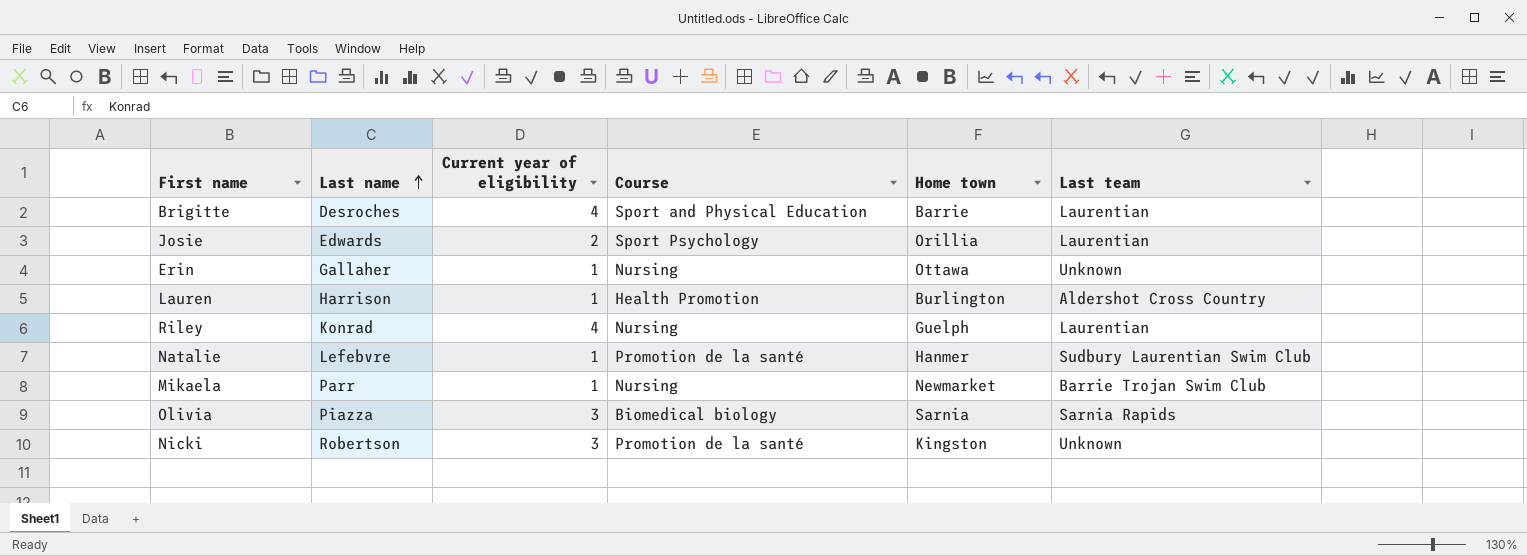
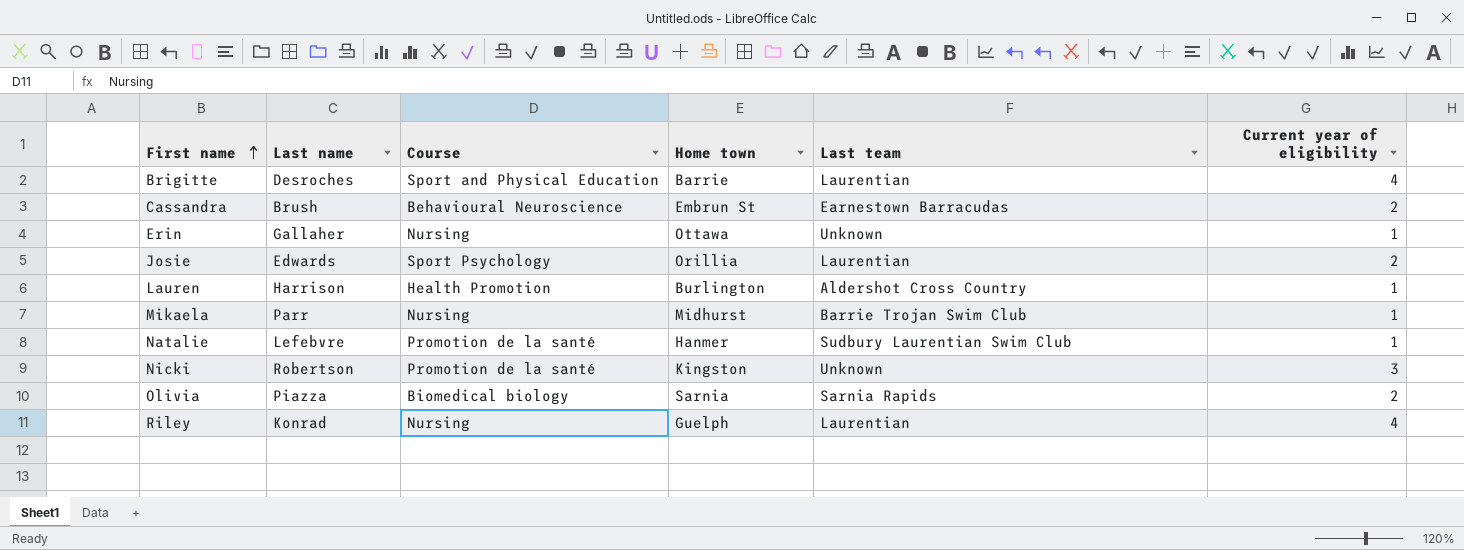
row order: Last name ascending -> First name ascending
column Current year of eligibility | position: 3 -> 6
row Cassandra: none -> Brush | Behavioural Neuroscience | Embrun St | Earnestown Barracudas | 2
Mikaela | Home town: Newmarket -> Midhurst
Olivia | Current year of eligibility: 3 -> 2

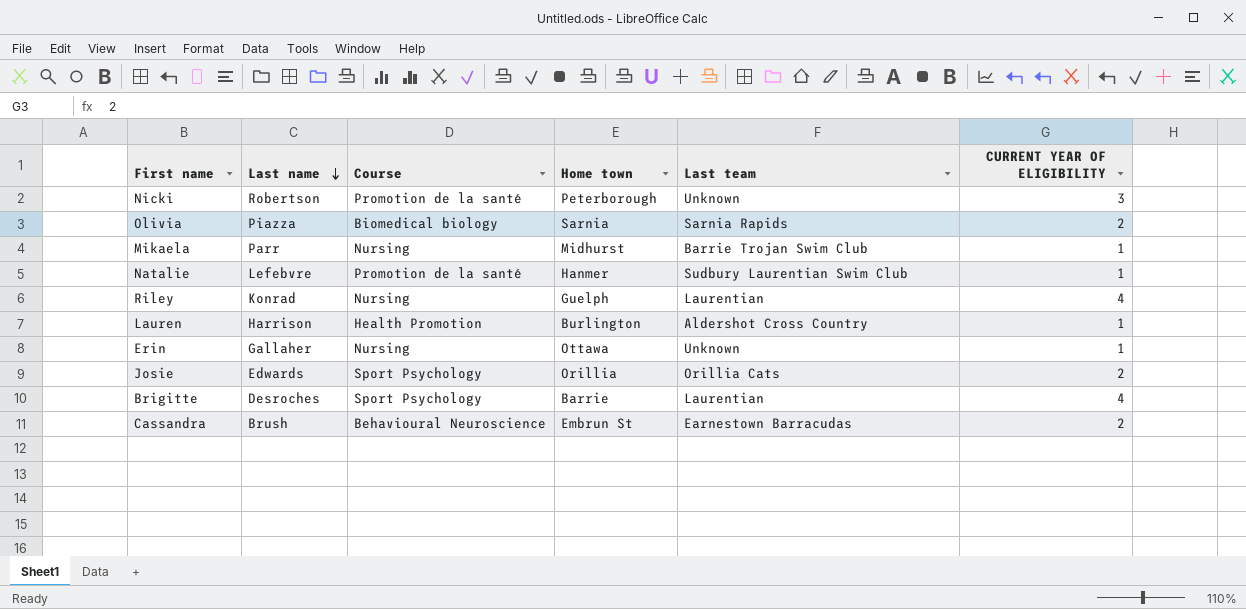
row order: First name ascending -> Last name descending
column name: Current year of eligibility -> CURRENT YEAR OF ELIGIBILITY
Nicki | Home town: Kingston -> Peterborough
Josie | Last team: Laurentian -> Orillia Cats
Brigitte | Course: Sport and Physical Education -> Sport Psychology

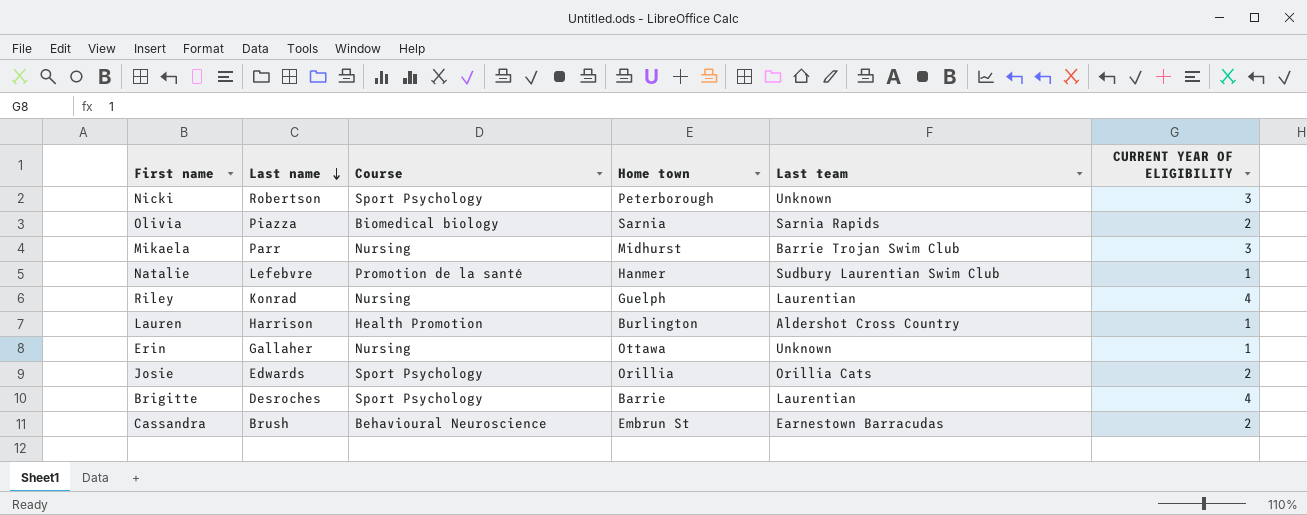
Nicki | Course: Promotion de la santé -> Sport Psychology
Mikaela | CURRENT YEAR OF ELIGIBILITY: 1 -> 3

